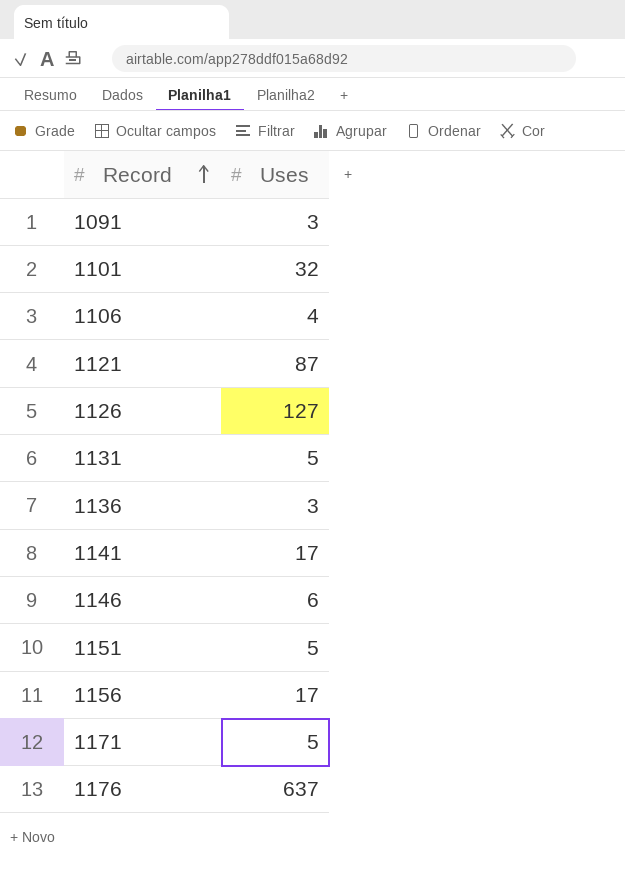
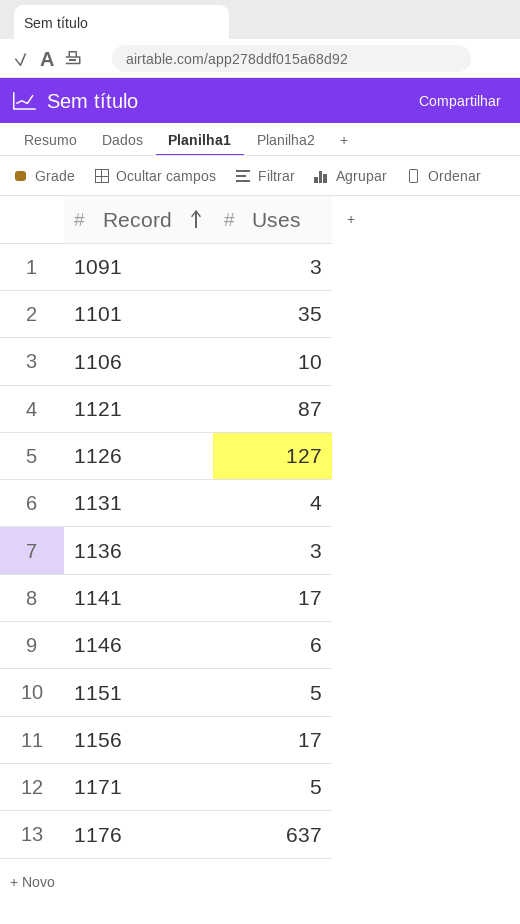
1101 | Uses: 32 -> 35
1106 | Uses: 4 -> 10
1131 | Uses: 5 -> 4

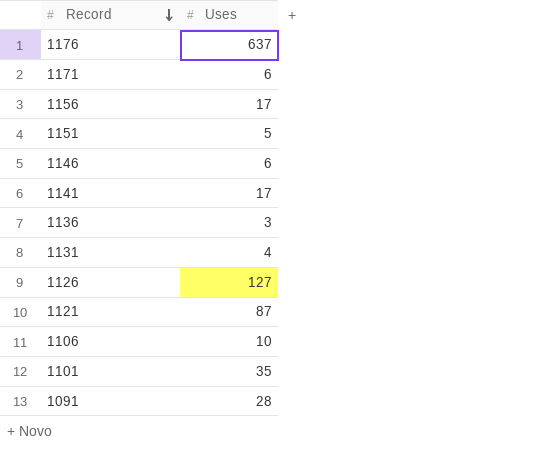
row order: Record ascending -> Record descending
1171 | Uses: 5 -> 6
1091 | Uses: 3 -> 28

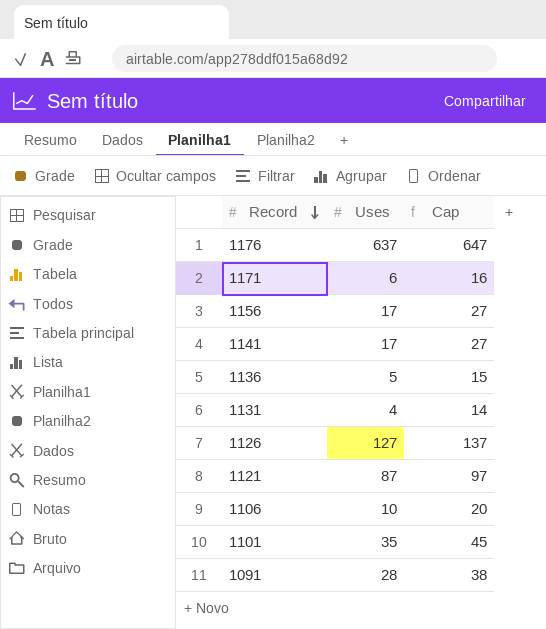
column Cap | formula: none -> [Uses] + 10
row 1151: 5 -> none
row 1146: 6 -> none
1136 | Uses: 3 -> 5

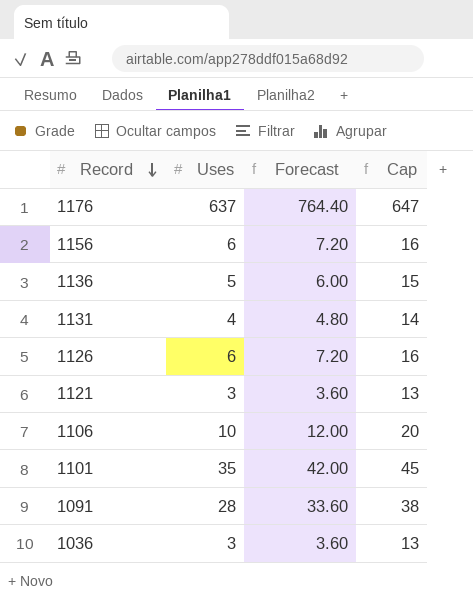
column Forecast | formula: none -> [Uses] * 1.2
row 1171: 6 | 16 -> none
row 1141: 17 | 27 -> none
1156 | Uses: 17 -> 6
1156 | Cap: 27 -> 16
1126 | Uses: 127 -> 6
1126 | Cap: 137 -> 16
1121 | Uses: 87 -> 3
1121 | Cap: 97 -> 13
row 1036: none -> 3 | 3.60 | 13

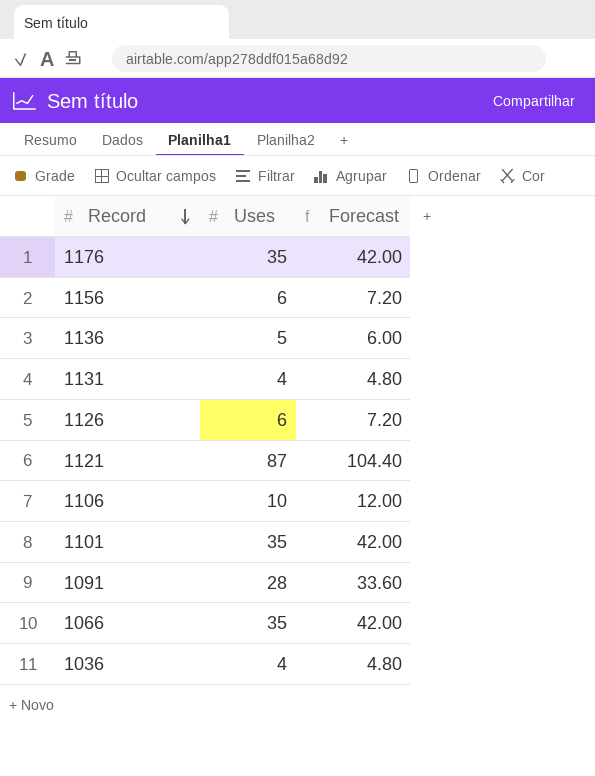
column Cap | formula: [Uses] + 10 -> none
1176 | Uses: 637 -> 35
1176 | Forecast: 764.40 -> 42.00
1121 | Uses: 3 -> 87
1121 | Forecast: 3.60 -> 104.40
row 1066: none -> 35 | 42.00
1036 | Uses: 3 -> 4
1036 | Forecast: 3.60 -> 4.80

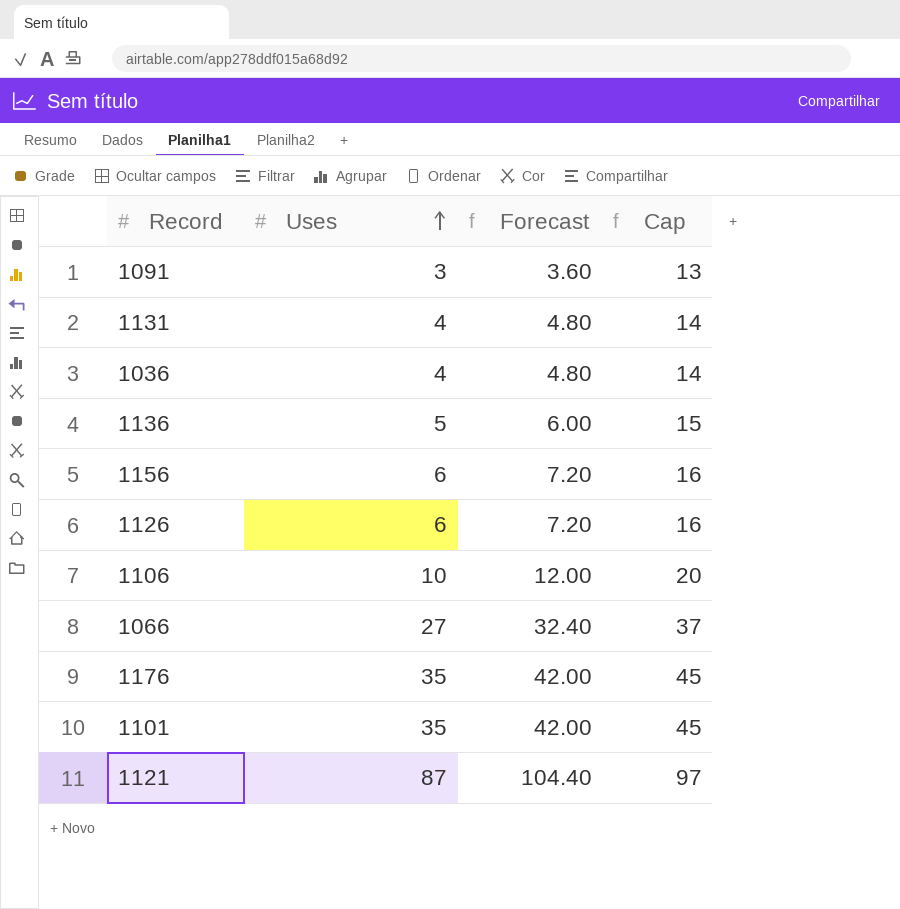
row order: Record descending -> Uses ascending
column Cap | formula: none -> [Uses] + 10
1091 | Uses: 28 -> 3
1091 | Forecast: 33.60 -> 3.60
1066 | Uses: 35 -> 27
1066 | Forecast: 42.00 -> 32.40

